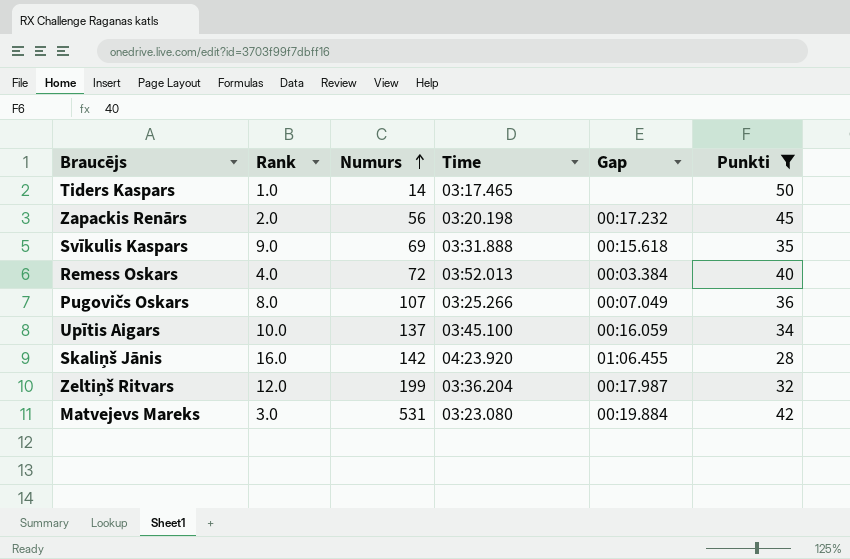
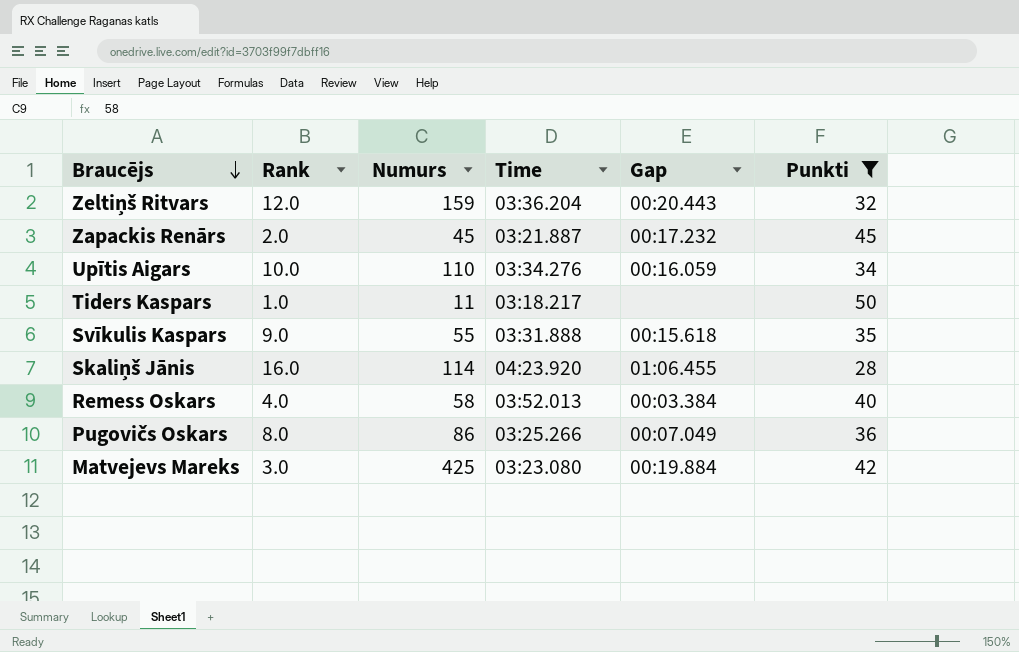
row order: Numurs ascending -> Braucējs descending
Zeltiņš Ritvars | Numurs: 199 -> 159
Zeltiņš Ritvars | Gap: 00:17.987 -> 00:20.443
Zapackis Renārs | Numurs: 56 -> 45
Zapackis Renārs | Time: 03:20.198 -> 03:21.887
Upītis Aigars | Numurs: 137 -> 110
Upītis Aigars | Time: 03:45.100 -> 03:34.276
Tiders Kaspars | Numurs: 14 -> 11
Tiders Kaspars | Time: 03:17.465 -> 03:18.217
Svīkulis Kaspars | Numurs: 69 -> 55
Skaliņš Jānis | Numurs: 142 -> 114
Remess Oskars | Numurs: 72 -> 58
Pugovičs Oskars | Numurs: 107 -> 86
Matvejevs Mareks | Numurs: 531 -> 425

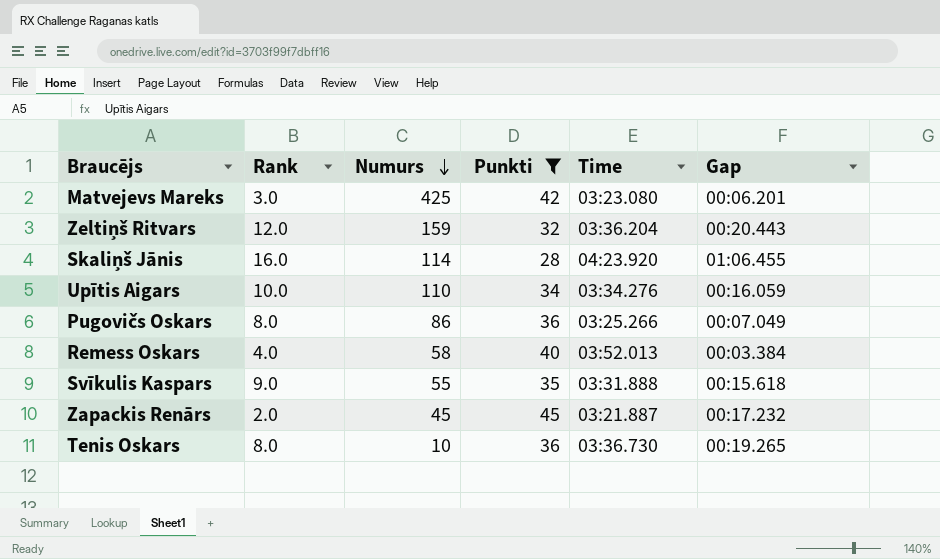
row order: Braucējs descending -> Numurs descending
column Punkti | position: 6 -> 4
row Tiders Kaspars: 1.0 | 11 | 03:18.217 | none | 50 -> none
Matvejevs Mareks | Gap: 00:19.884 -> 00:06.201
row Tenis Oskars: none -> 8.0 | 10 | 36 | 03:36.730 | 00:19.265

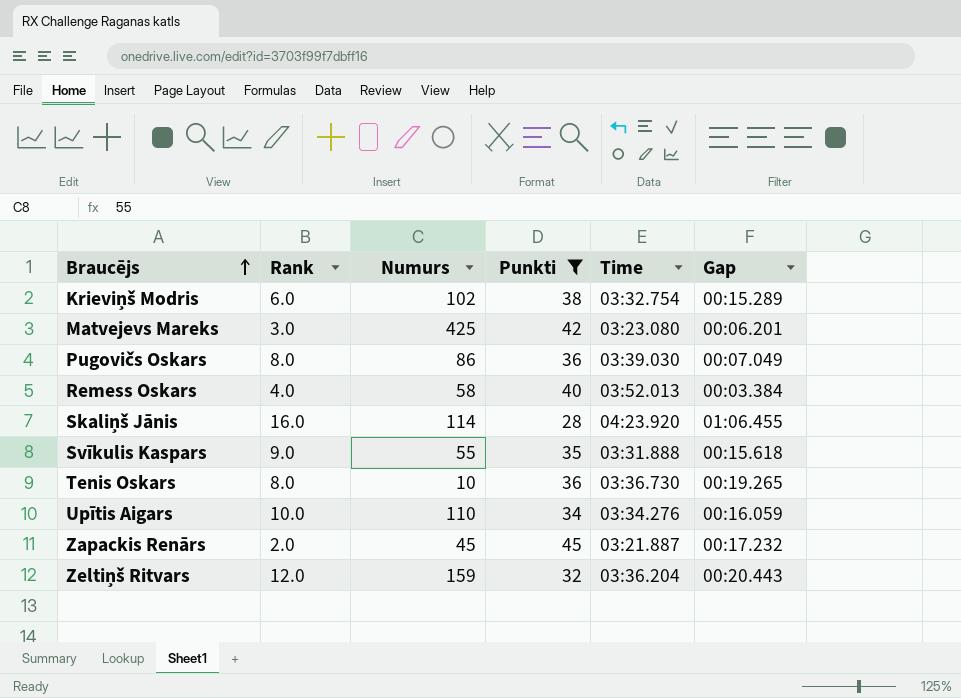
row order: Numurs descending -> Braucējs ascending
row Krieviņš Modris: none -> 6.0 | 102 | 38 | 03:32.754 | 00:15.289
Pugovičs Oskars | Time: 03:25.266 -> 03:39.030

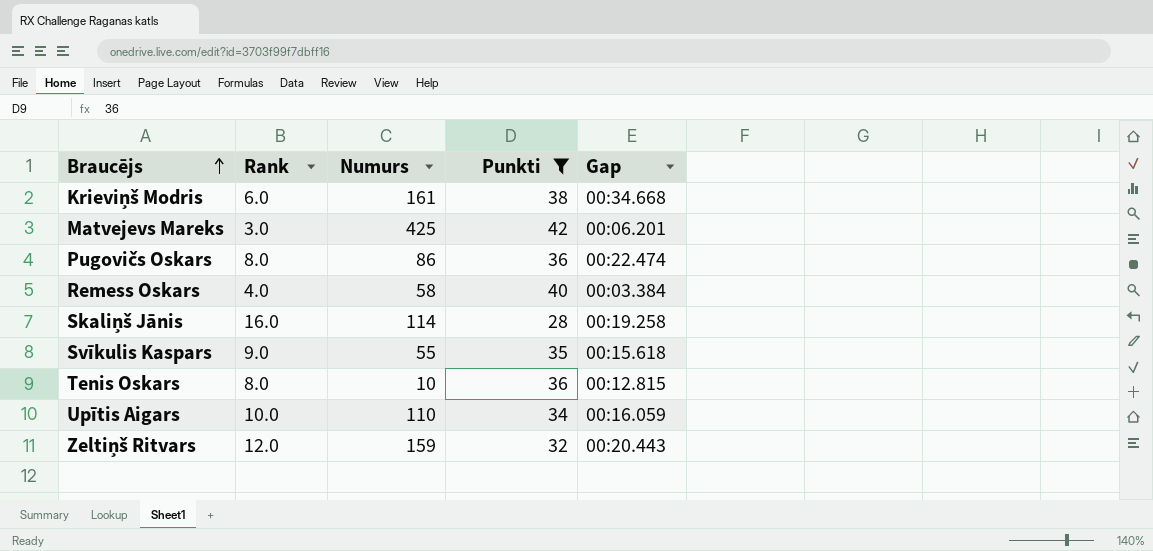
column Time | position: 5 -> none
row Zapackis Renārs: 2.0 | 45 | 45 | 03:21.887 | 00:17.232 -> none
Krieviņš Modris | Numurs: 102 -> 161
Krieviņš Modris | Gap: 00:15.289 -> 00:34.668
Pugovičs Oskars | Gap: 00:07.049 -> 00:22.474
Skaliņš Jānis | Gap: 01:06.455 -> 00:19.258
Tenis Oskars | Gap: 00:19.265 -> 00:12.815

